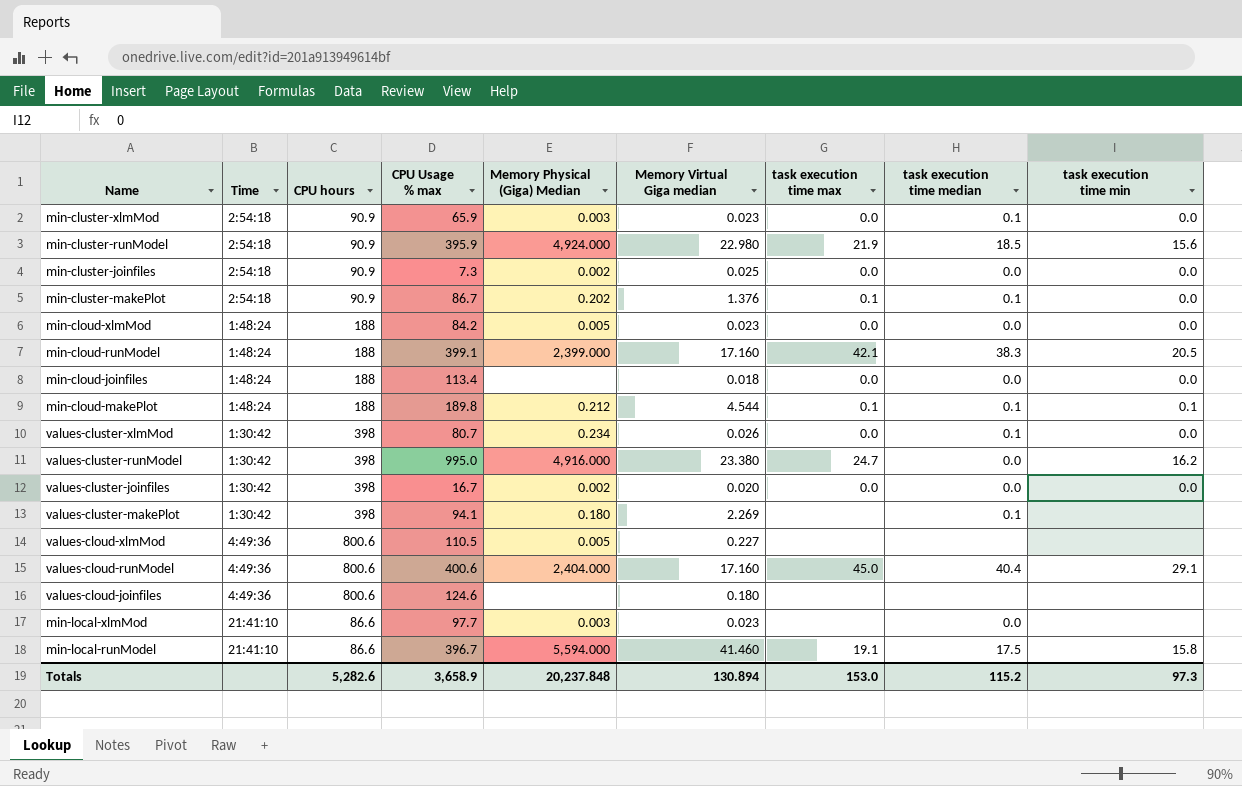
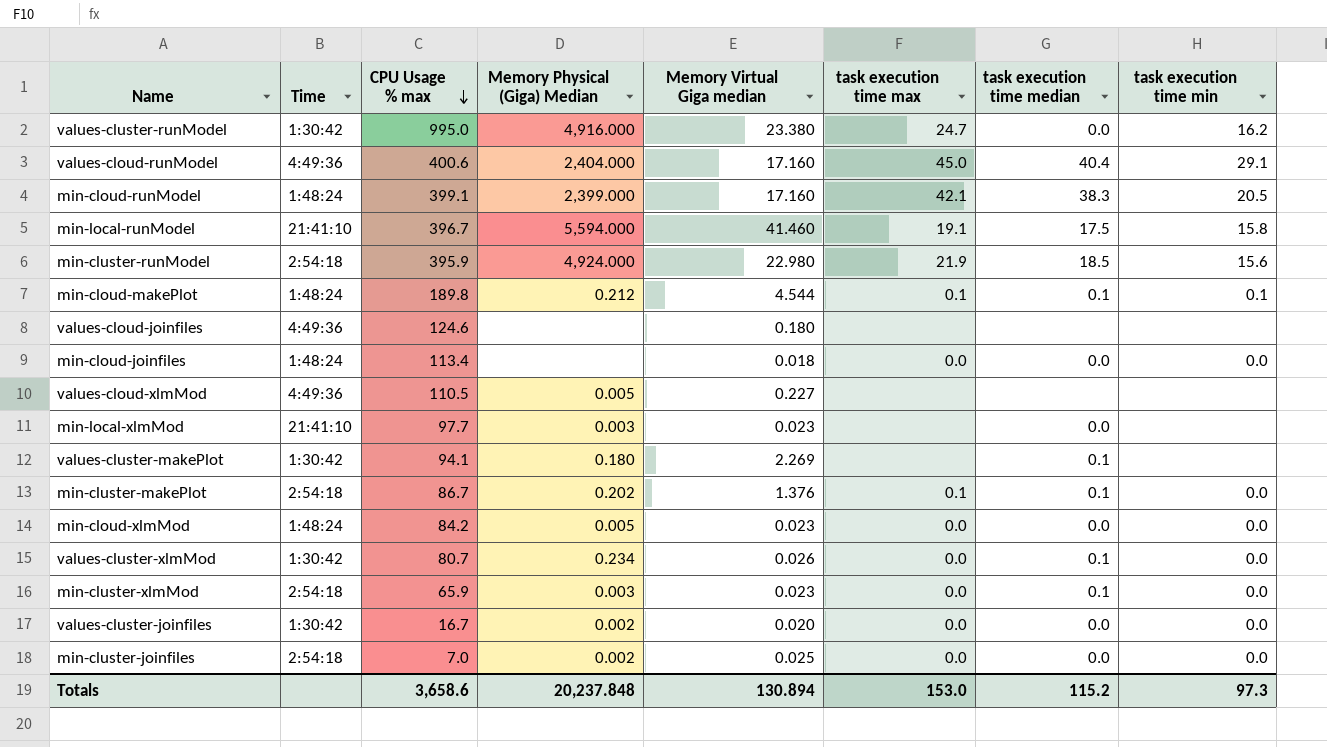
row order: none -> CPU Usage % max descending
column CPU hours | position: 3 -> none
min-cluster-joinfiles | CPU Usage % max: 7.3 -> 7.0
Totals | CPU Usage % max: 3,658.9 -> 3,658.6

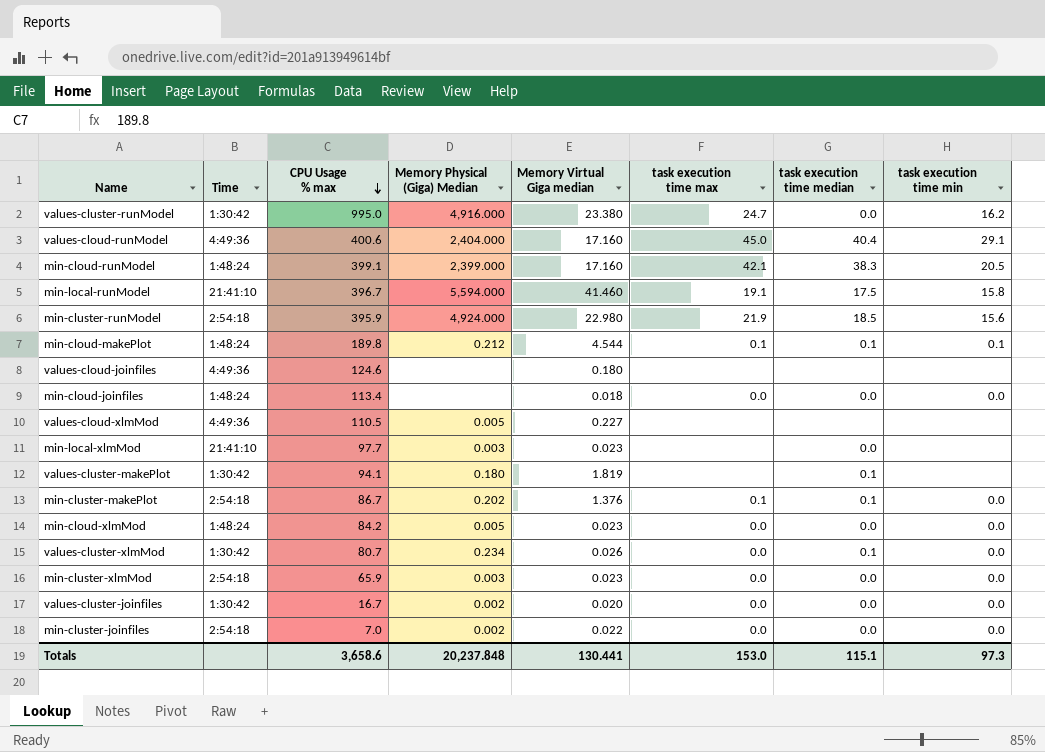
values-cluster-makePlot | Memory Virtual Giga median: 2.269 -> 1.819
min-cluster-xlmMod | task execution time median: 0.1 -> 0.0
min-cluster-joinfiles | Memory Virtual Giga median: 0.025 -> 0.022
Totals | Memory Virtual Giga median: 130.894 -> 130.441
Totals | task execution time median: 115.2 -> 115.1

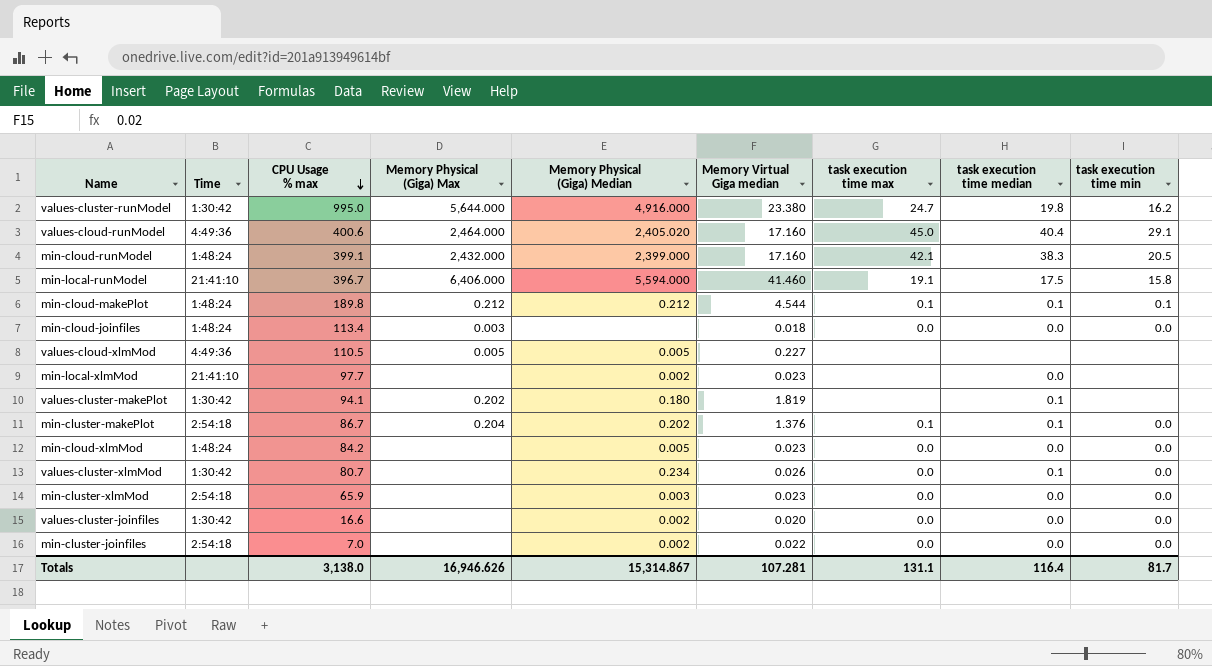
column Memory Physical (Giga) Max | position: none -> 4
row min-cluster-runModel: 2:54:18 | 395.9 | 4,924.000 | 22.980 | 21.9 | 18.5 | 15.6 -> none
row values-cloud-joinfiles: 4:49:36 | 124.6 | none | 0.180 | none | none | none -> none
values-cluster-runModel | task execution time median: 0.0 -> 19.8
values-cloud-runModel | Memory Physical (Giga) Median: 2,404.000 -> 2,405.020
min-local-xlmMod | Memory Physical (Giga) Median: 0.003 -> 0.002
values-cluster-joinfiles | CPU Usage % max: 16.7 -> 16.6
Totals | CPU Usage % max: 3,658.6 -> 3,138.0
Totals | Memory Physical (Giga) Median: 20,237.848 -> 15,314.867
Totals | Memory Virtual Giga median: 130.441 -> 107.281
Totals | task execution time max: 153.0 -> 131.1
Totals | task execution time median: 115.1 -> 116.4
Totals | task execution time min: 97.3 -> 81.7

